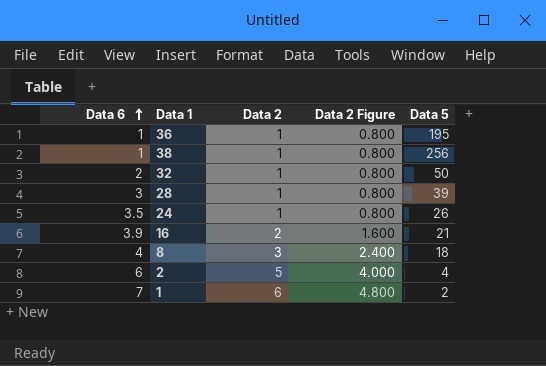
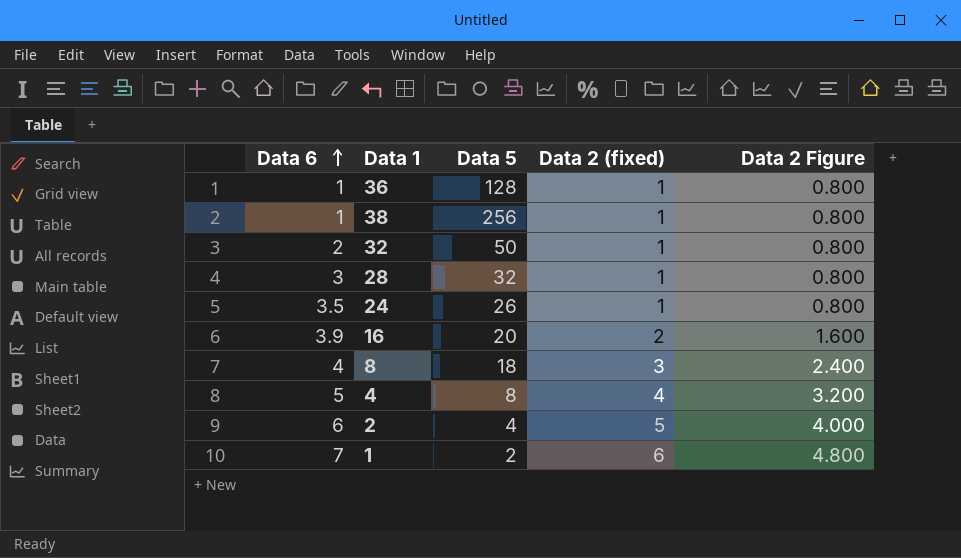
column Data 5 | position: 5 -> 3
column name: Data 2 -> Data 2 (fixed)
36 | Data 5: 195 -> 128
28 | Data 5: 39 -> 32
16 | Data 5: 21 -> 20
row 4: none -> 5 | 8 | 4 | 3.200

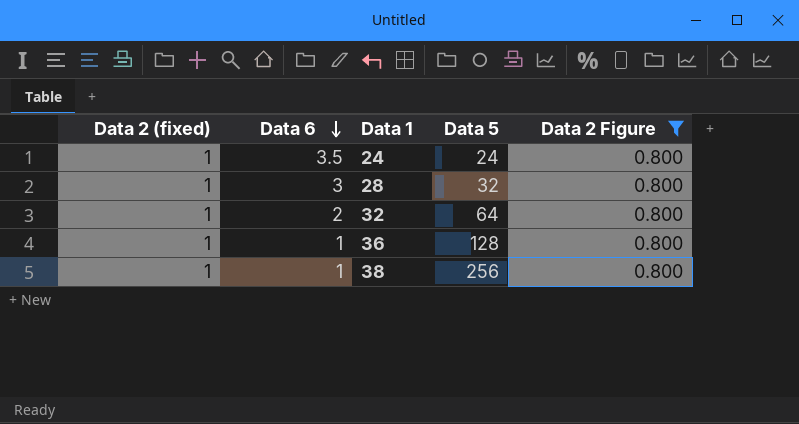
filter: none -> Data 2 Figure = 0.800
row order: Data 6 ascending -> Data 6 descending
column Data 2 (fixed) | position: 4 -> 1
24 | Data 5: 26 -> 24
32 | Data 5: 50 -> 64

